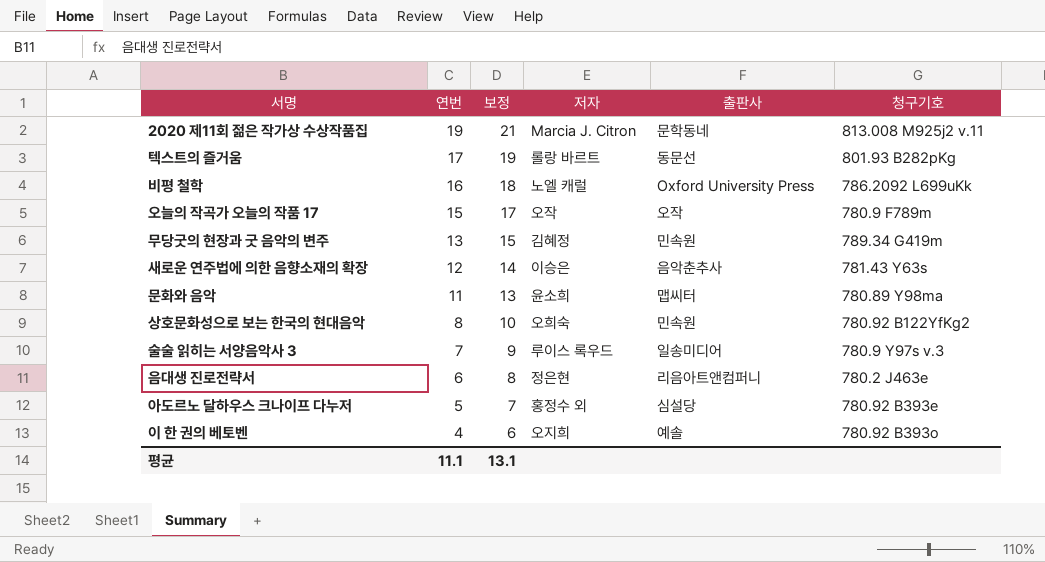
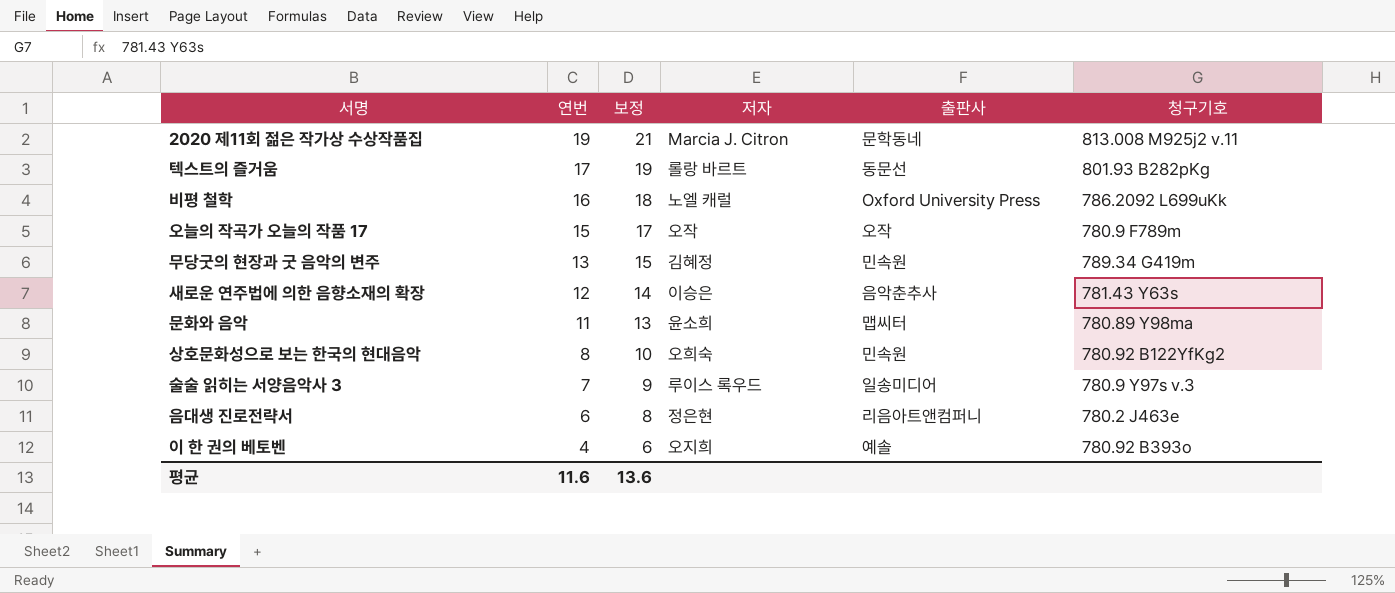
row 아도르노 달하우스 크나이프 다누저: 5 | 7 | 홍정수 외 | 심설당 | 780.92 B393e -> none
평균 | 연번: 11.1 -> 11.6
평균 | 보정: 13.1 -> 13.6

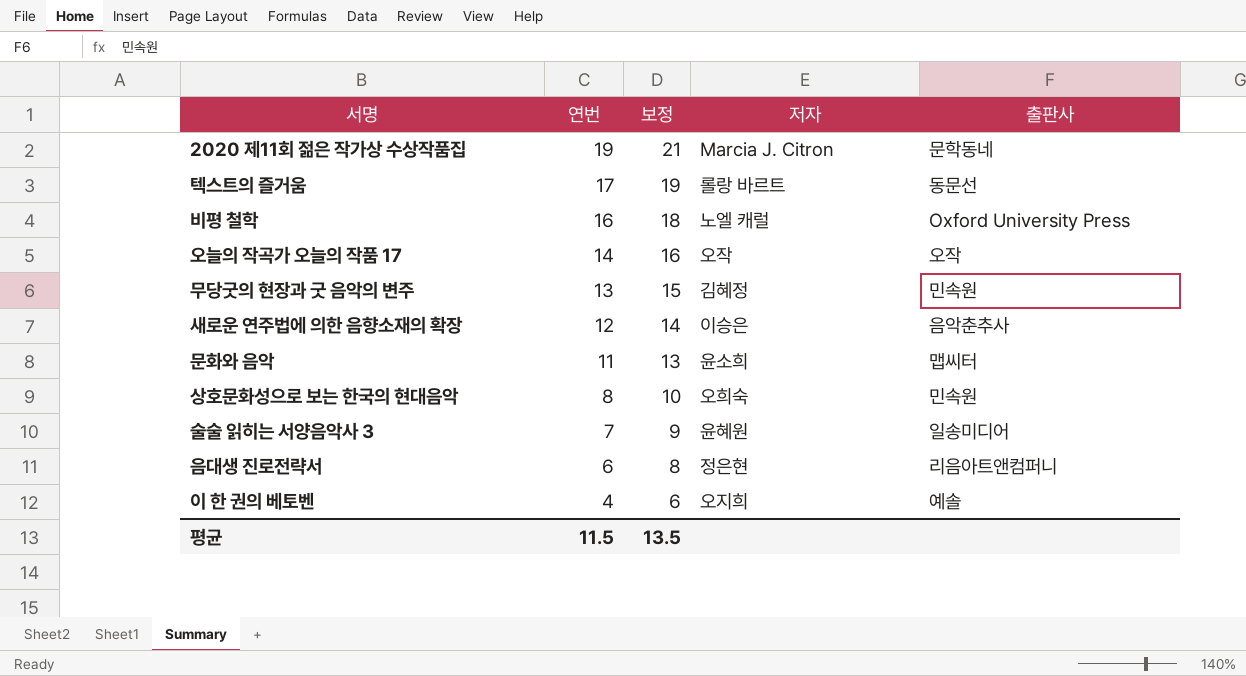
column 청구기호 | position: 6 -> none
오늘의 작곡가 오늘의 작품 17 | 연번: 15 -> 14
오늘의 작곡가 오늘의 작품 17 | 보정: 17 -> 16
술술 읽히는 서양음악사 3 | 저자: 루이스 록우드 -> 윤혜원
평균 | 연번: 11.6 -> 11.5
평균 | 보정: 13.6 -> 13.5

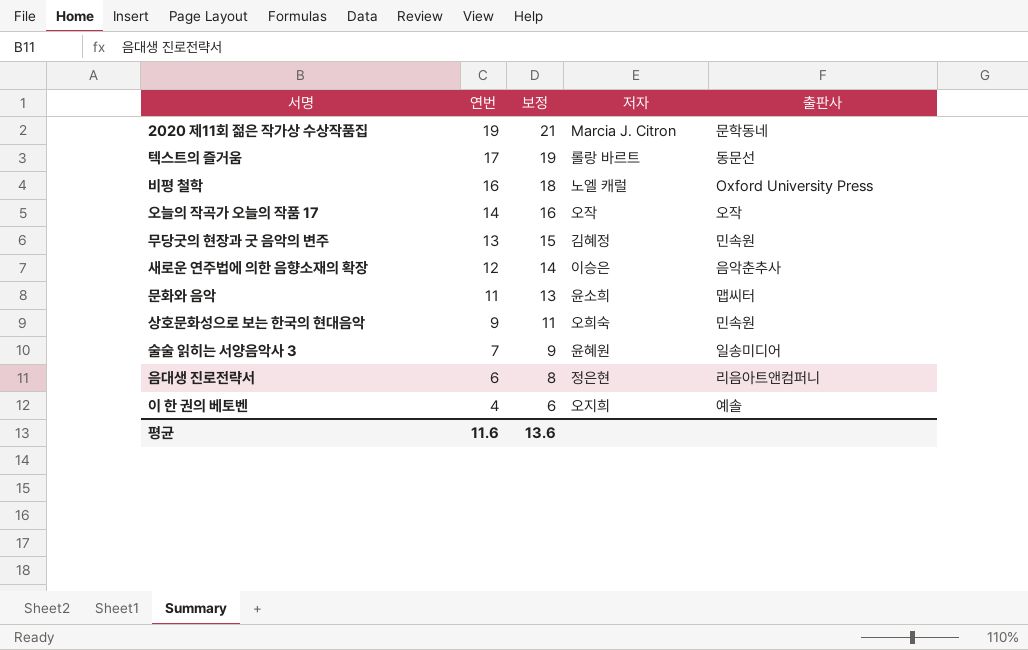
상호문화성으로 보는 한국의 현대음악 | 연번: 8 -> 9
상호문화성으로 보는 한국의 현대음악 | 보정: 10 -> 11
평균 | 연번: 11.5 -> 11.6
평균 | 보정: 13.5 -> 13.6

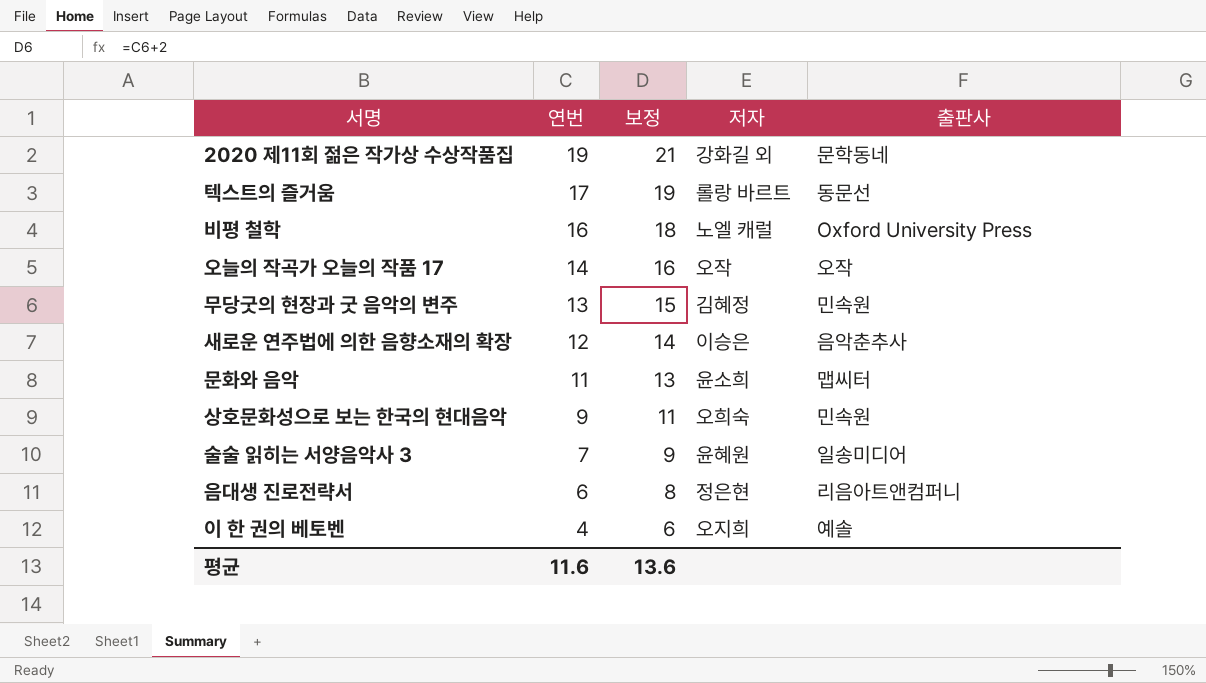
2020 제11회 젊은 작가상 수상작품집 | 저자: Marcia J. Citron -> 강화길 외

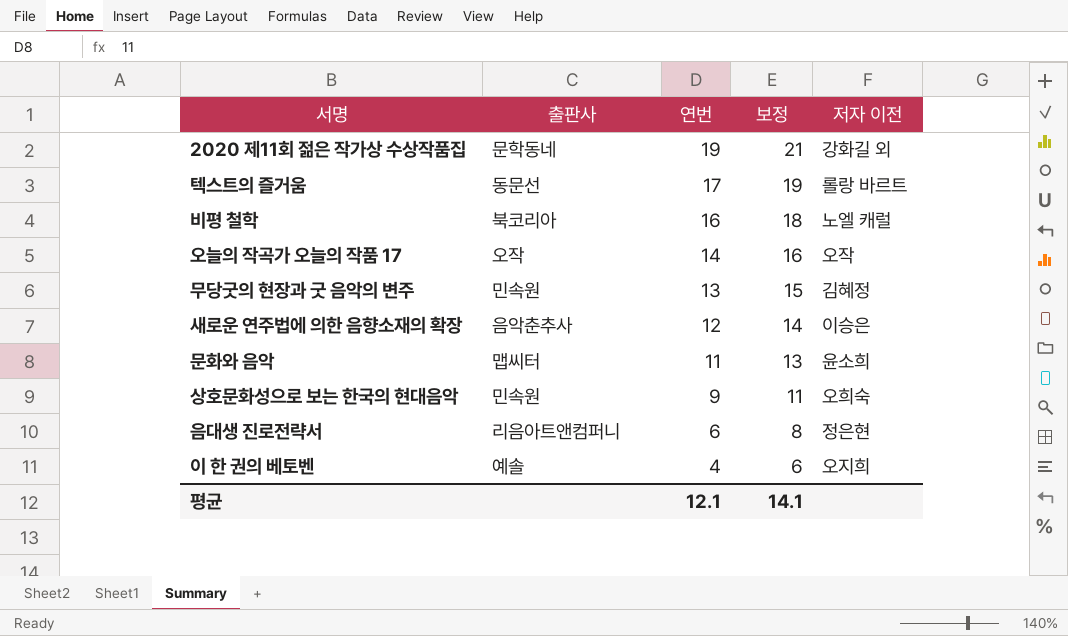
column 출판사 | position: 5 -> 2
column name: 저자 -> 저자 이전
row 술술 읽히는 서양음악사 3: 7 | 9 | 윤혜원 | 일송미디어 -> none
비평 철학 | 출판사: Oxford University Press -> 북코리아
평균 | 연번: 11.6 -> 12.1
평균 | 보정: 13.6 -> 14.1

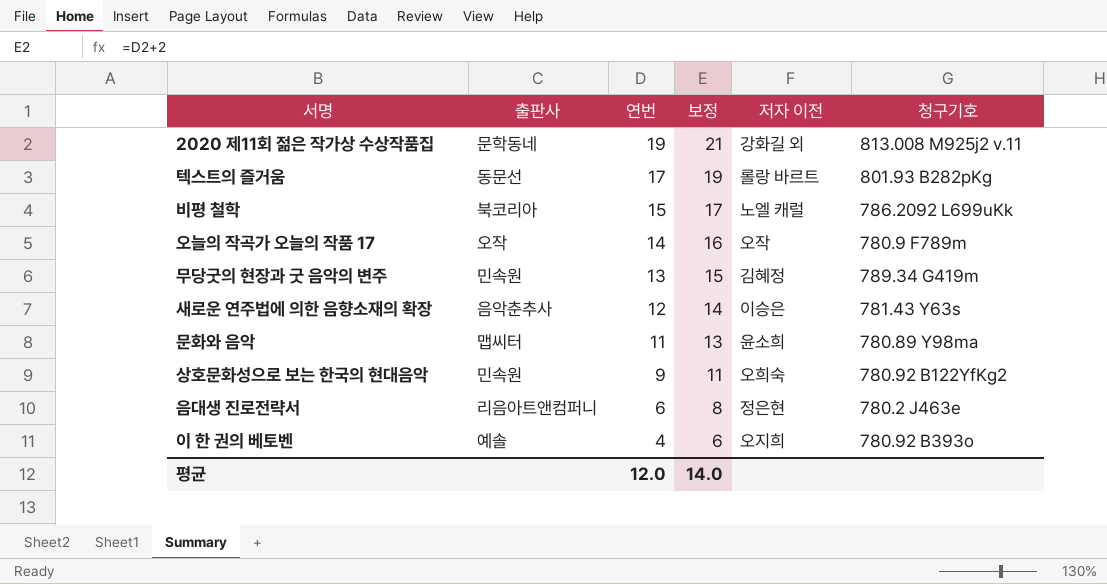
column 청구기호 | position: none -> 6
비평 철학 | 연번: 16 -> 15
비평 철학 | 보정: 18 -> 17
평균 | 연번: 12.1 -> 12.0
평균 | 보정: 14.1 -> 14.0

